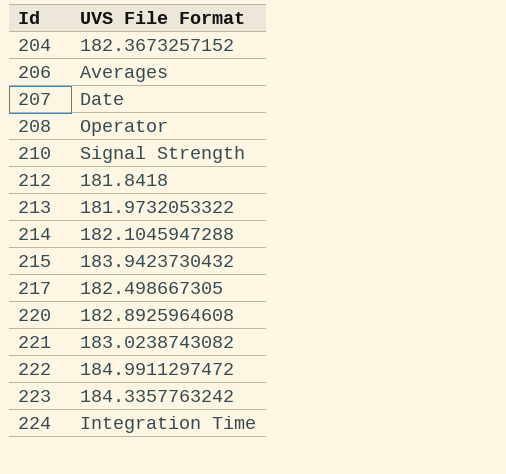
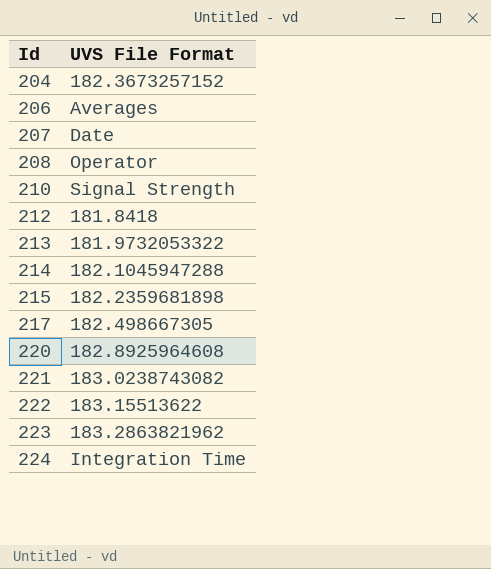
215 | UVS File Format: 183.9423730432 -> 182.2359681898
222 | UVS File Format: 184.9911297472 -> 183.15513622
223 | UVS File Format: 184.3357763242 -> 183.2863821962

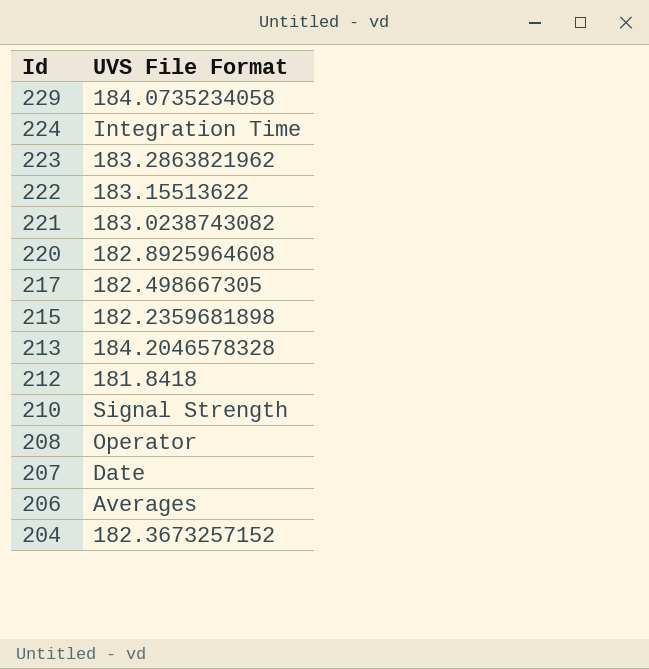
row order: Id ascending -> Id descending
row 214: 182.1045947288 -> none
row 229: none -> 184.0735234058
213 | UVS File Format: 181.9732053322 -> 184.2046578328

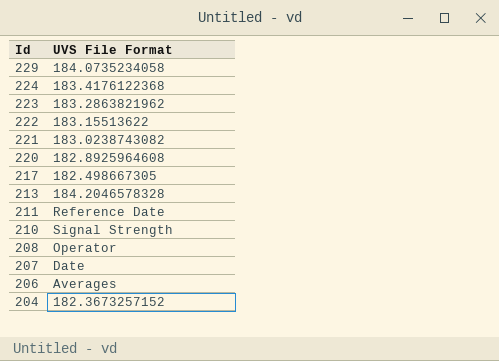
row 215: 182.2359681898 -> none
row 212: 181.8418 -> none
224 | UVS File Format: Integration Time -> 183.4176122368
row 211: none -> Reference Date

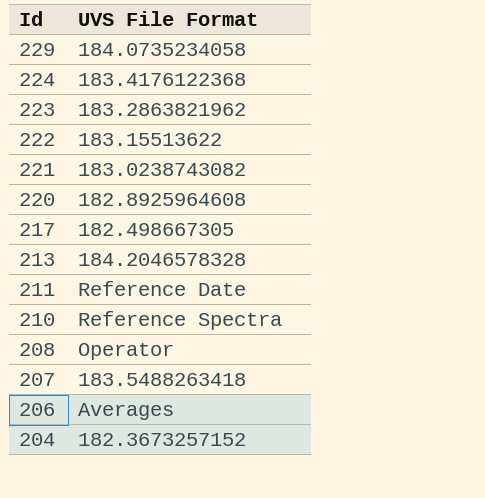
210 | UVS File Format: Signal Strength -> Reference Spectra
207 | UVS File Format: Date -> 183.5488263418

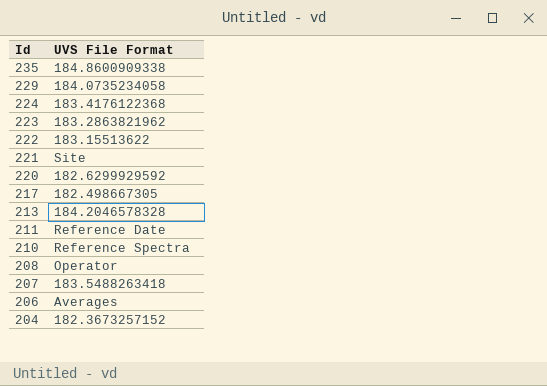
row 235: none -> 184.8600909338
221 | UVS File Format: 183.0238743082 -> Site
220 | UVS File Format: 182.8925964608 -> 182.6299929592

